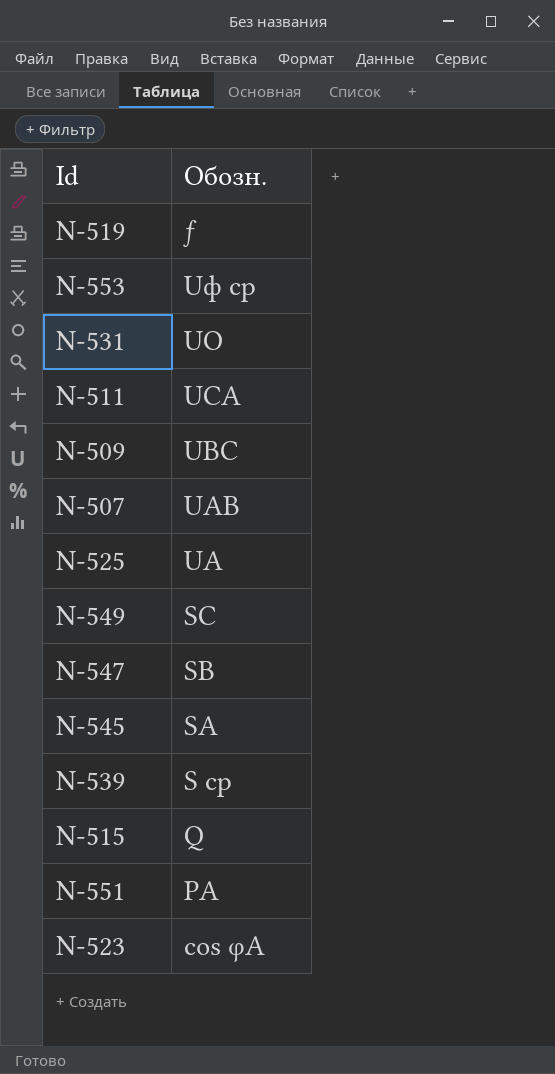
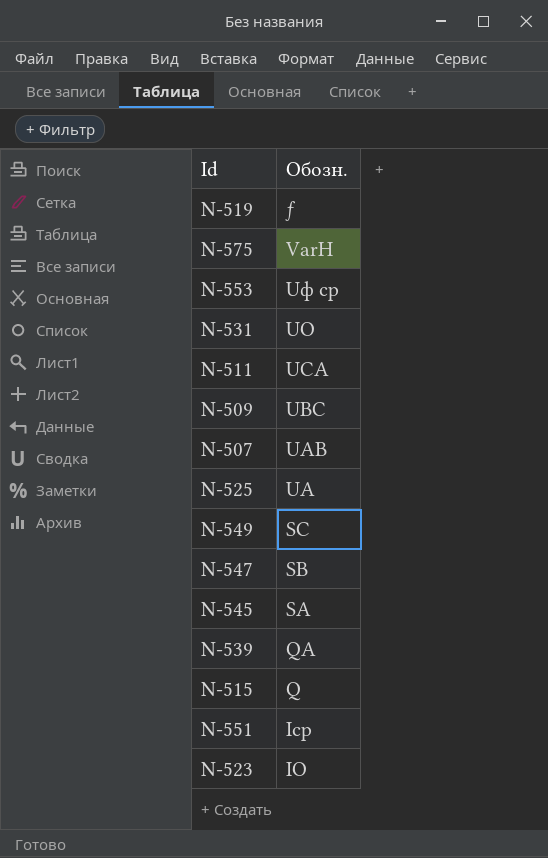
row N-575: none -> VarH
N-539 | Обозн.: S ср -> QA
N-551 | Обозн.: PA -> Iср
N-523 | Обозн.: cos φA -> IO

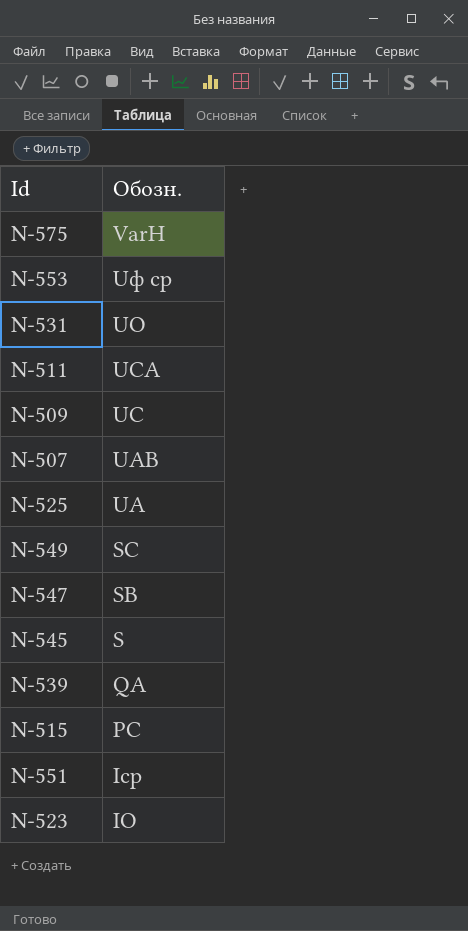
row N-519: ƒ -> none
N-509 | Обозн.: UBC -> UC
N-545 | Обозн.: SA -> S
N-515 | Обозн.: Q -> PC

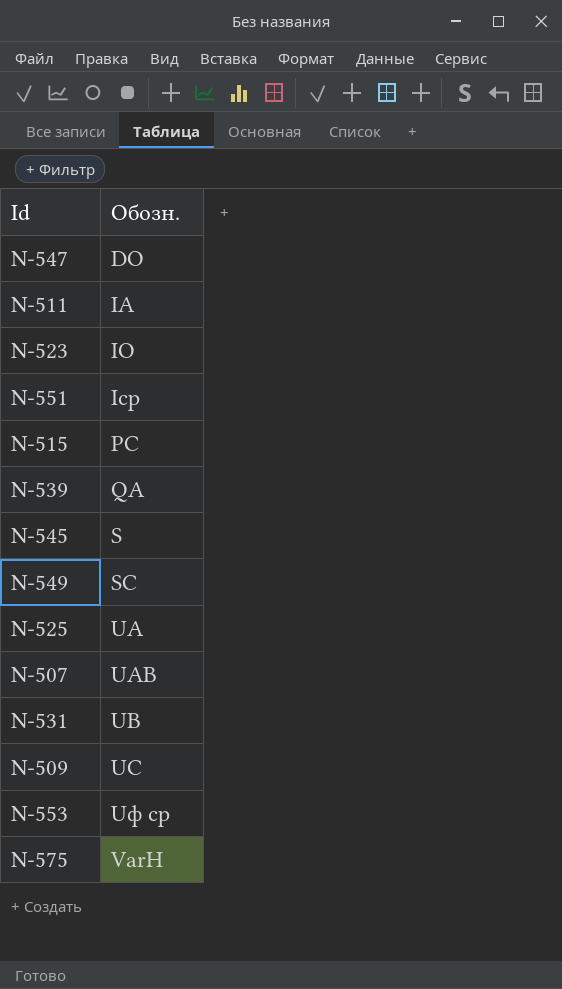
row order: Обозн. descending -> Обозн. ascending
N-547 | Обозн.: SB -> DO
N-511 | Обозн.: UCA -> IA
N-531 | Обозн.: UO -> UB

